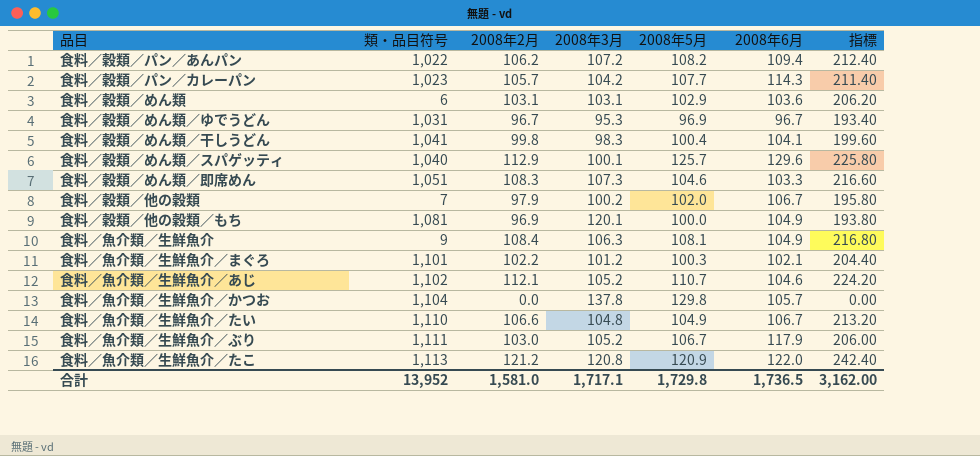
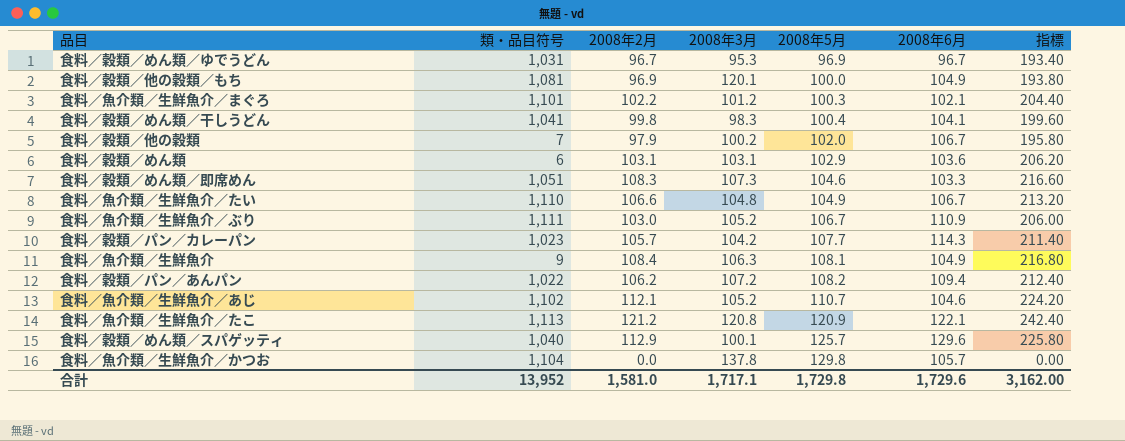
row order: none -> 2008年5月 ascending
食料／魚介類／生鮮魚介／ぶり | 2008年6月: 117.9 -> 110.9
食料／魚介類／生鮮魚介／たこ | 2008年6月: 122.0 -> 122.1
合計 | 2008年6月: 1,736.5 -> 1,729.6

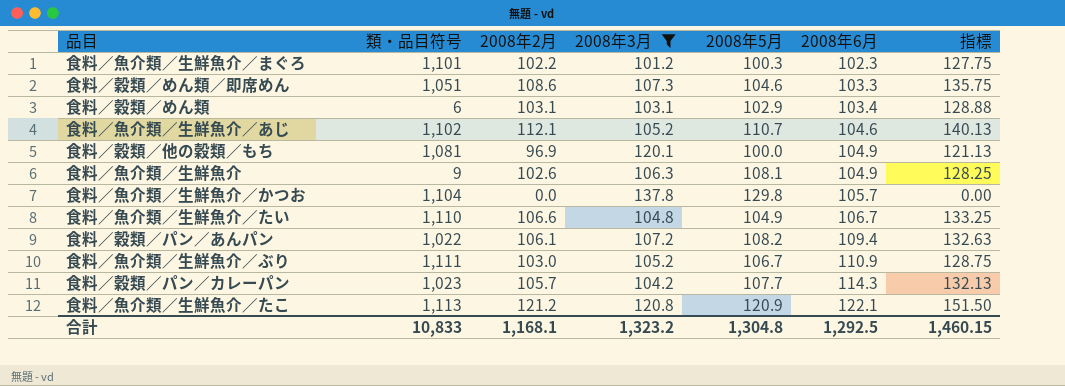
filter: none -> 2008年3月 >= 101.2
row order: 2008年5月 ascending -> 2008年6月 ascending
column 指標 | formula: [2008年2月] * 2 -> [2008年2月] * 1.25
食料／魚介類／生鮮魚介／まぐろ | 2008年6月: 102.1 -> 102.3
食料／穀類／めん類／即席めん | 2008年2月: 108.3 -> 108.6
食料／穀類／めん類 | 2008年6月: 103.6 -> 103.4
食料／魚介類／生鮮魚介 | 2008年2月: 108.4 -> 102.6
食料／穀類／パン／あんパン | 2008年2月: 106.2 -> 106.1
合計 | 類・品目符号: 13,952 -> 10,833
合計 | 2008年2月: 1,581.0 -> 1,168.1
合計 | 2008年3月: 1,717.1 -> 1,323.2
合計 | 2008年5月: 1,729.8 -> 1,304.8
合計 | 2008年6月: 1,729.6 -> 1,292.5
合計 | 指標: 3,162.00 -> 1,460.15

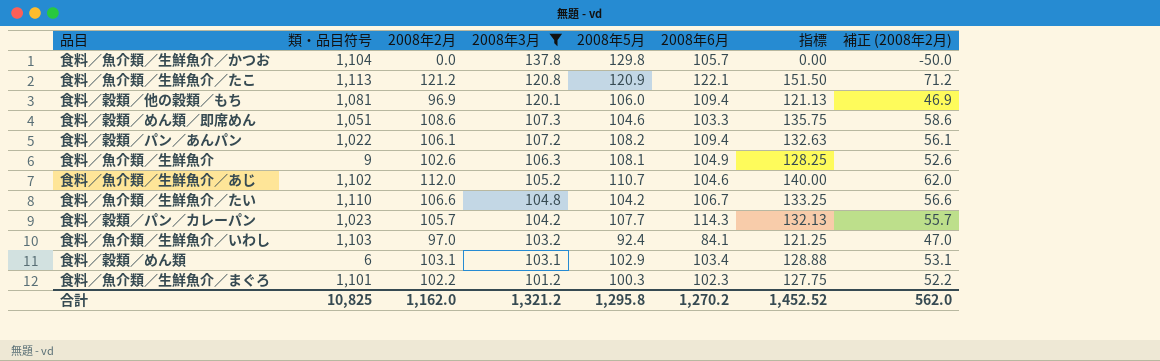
row order: 2008年6月 ascending -> 2008年3月 descending
column 補正 (2008年2月) | formula: none -> [2008年2月] - 50
row 食料／魚介類／生鮮魚介／ぶり: 1,111 | 103.0 | 105.2 | 106.7 | 110.9 | 128.75 -> none
食料／穀類／他の穀類／もち | 2008年5月: 100.0 -> 106.0
食料／穀類／他の穀類／もち | 2008年6月: 104.9 -> 109.4
食料／魚介類／生鮮魚介／あじ | 2008年2月: 112.1 -> 112.0
食料／魚介類／生鮮魚介／あじ | 指標: 140.13 -> 140.00
食料／魚介類／生鮮魚介／たい | 2008年5月: 104.9 -> 104.2
row 食料／魚介類／生鮮魚介／いわし: none -> 1,103 | 97.0 | 103.2 | 92.4 | 84.1 | 121.25 | 47.0
合計 | 類・品目符号: 10,833 -> 10,825
合計 | 2008年2月: 1,168.1 -> 1,162.0
合計 | 2008年3月: 1,323.2 -> 1,321.2
合計 | 2008年5月: 1,304.8 -> 1,295.8
合計 | 2008年6月: 1,292.5 -> 1,270.2
合計 | 指標: 1,460.15 -> 1,452.52

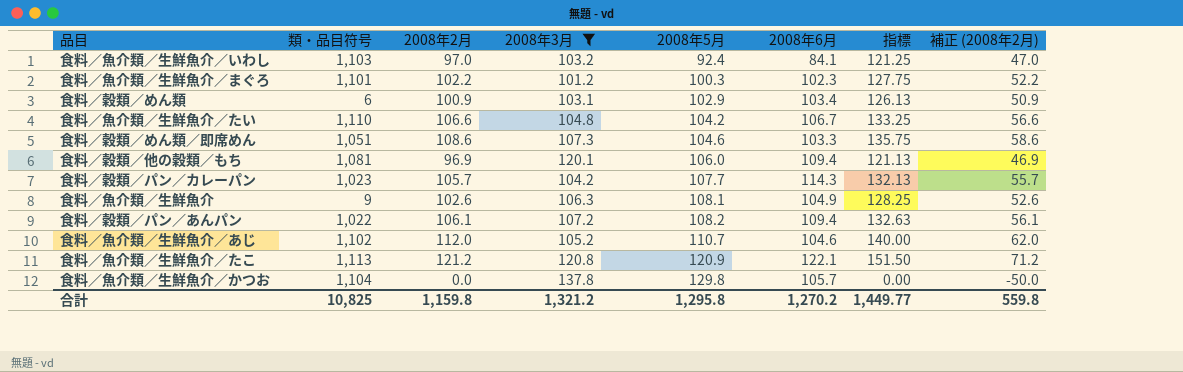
row order: 2008年3月 descending -> 2008年5月 ascending
食料／穀類／めん類 | 2008年2月: 103.1 -> 100.9
食料／穀類／めん類 | 指標: 128.88 -> 126.13
食料／穀類／めん類 | 補正 (2008年2月): 53.1 -> 50.9
合計 | 2008年2月: 1,162.0 -> 1,159.8
合計 | 指標: 1,452.52 -> 1,449.77
合計 | 補正 (2008年2月): 562.0 -> 559.8

